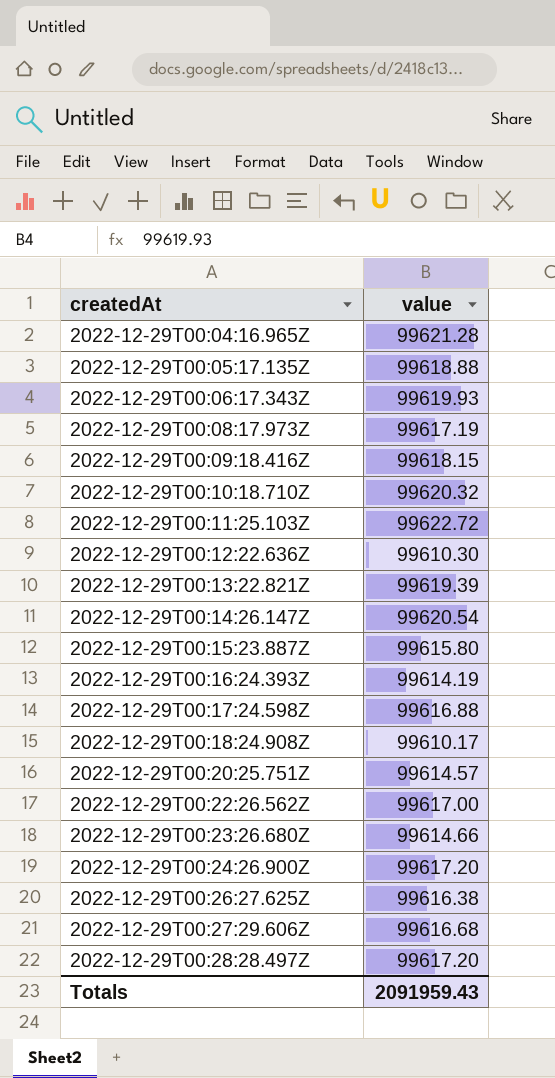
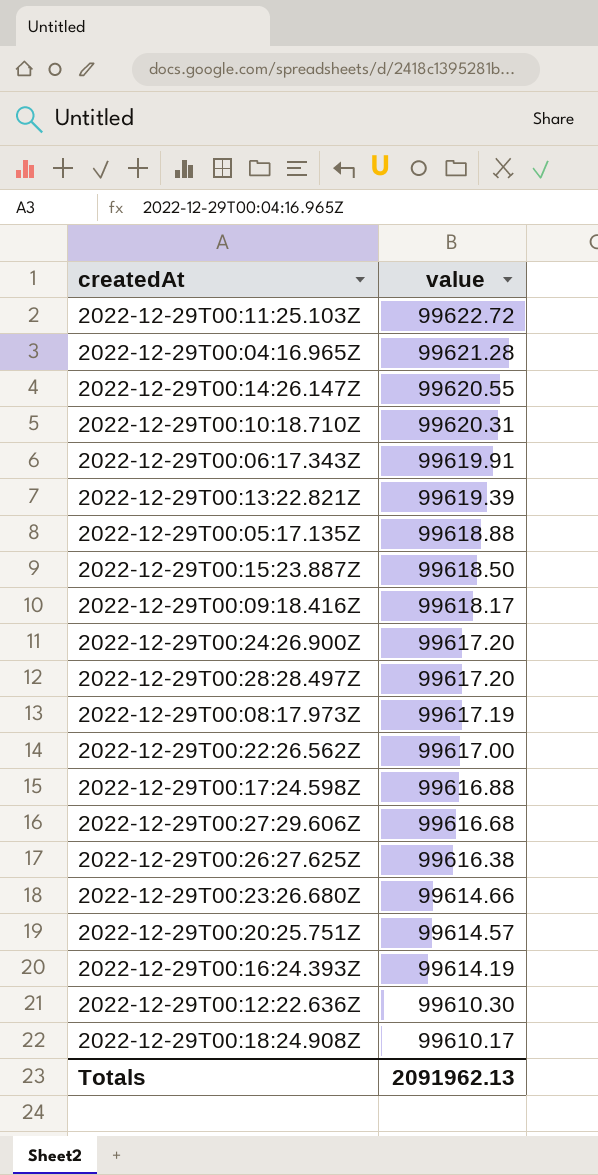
row order: createdAt ascending -> value descending
2022-12-29T00:14:26.147Z | value: 99620.54 -> 99620.55
2022-12-29T00:10:18.710Z | value: 99620.32 -> 99620.31
2022-12-29T00:06:17.343Z | value: 99619.93 -> 99619.91
2022-12-29T00:15:23.887Z | value: 99615.80 -> 99618.50
2022-12-29T00:09:18.416Z | value: 99618.15 -> 99618.17
Totals | value: 2091959.43 -> 2091962.13

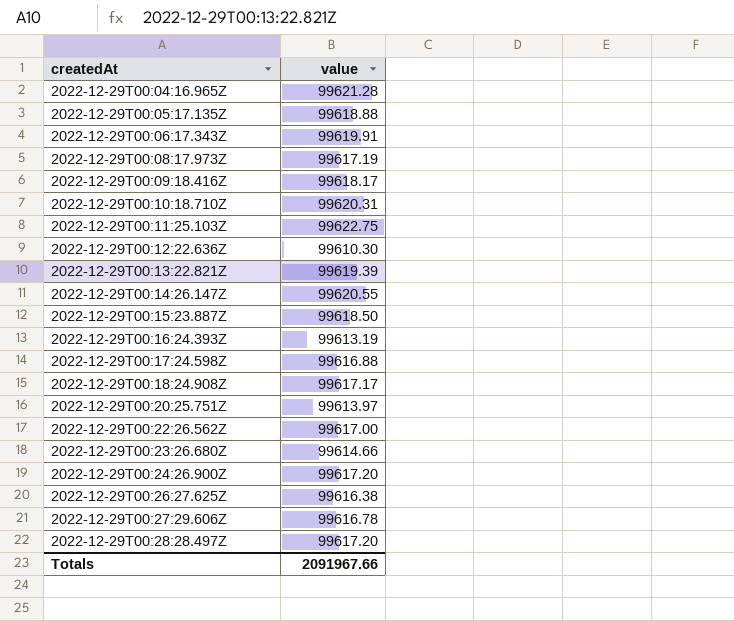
row order: value descending -> createdAt ascending
2022-12-29T00:11:25.103Z | value: 99622.72 -> 99622.75
2022-12-29T00:16:24.393Z | value: 99614.19 -> 99613.19
2022-12-29T00:18:24.908Z | value: 99610.17 -> 99617.17
2022-12-29T00:20:25.751Z | value: 99614.57 -> 99613.97
2022-12-29T00:27:29.606Z | value: 99616.68 -> 99616.78
Totals | value: 2091962.13 -> 2091967.66

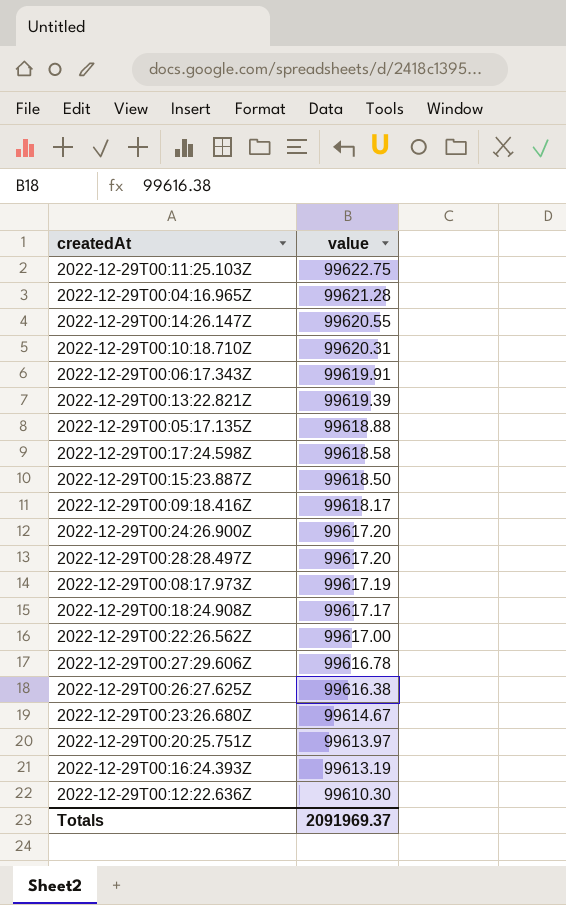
row order: createdAt ascending -> value descending
2022-12-29T00:17:24.598Z | value: 99616.88 -> 99618.58
2022-12-29T00:23:26.680Z | value: 99614.66 -> 99614.67
Totals | value: 2091967.66 -> 2091969.37

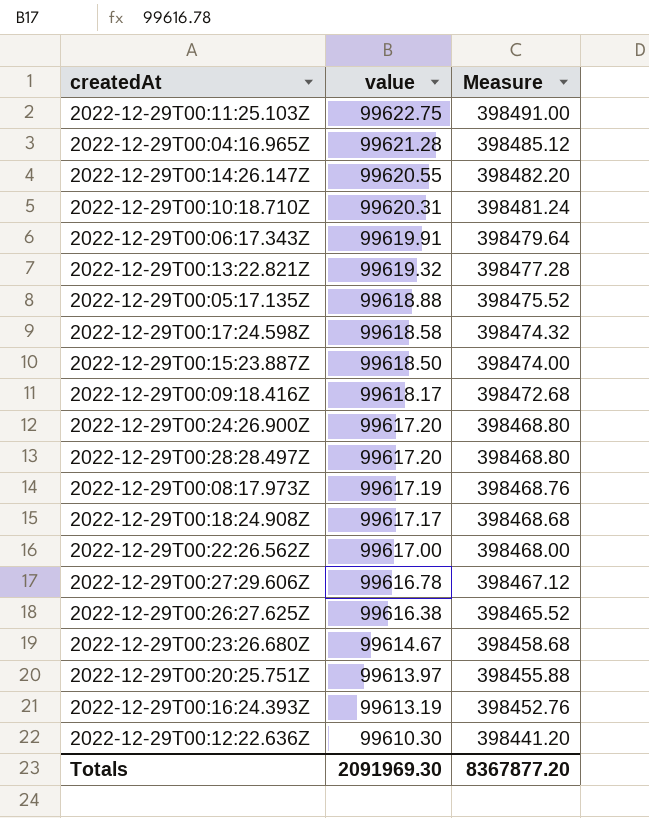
column Measure | formula: none -> [value] * 4
2022-12-29T00:13:22.821Z | value: 99619.39 -> 99619.32
Totals | value: 2091969.37 -> 2091969.30

